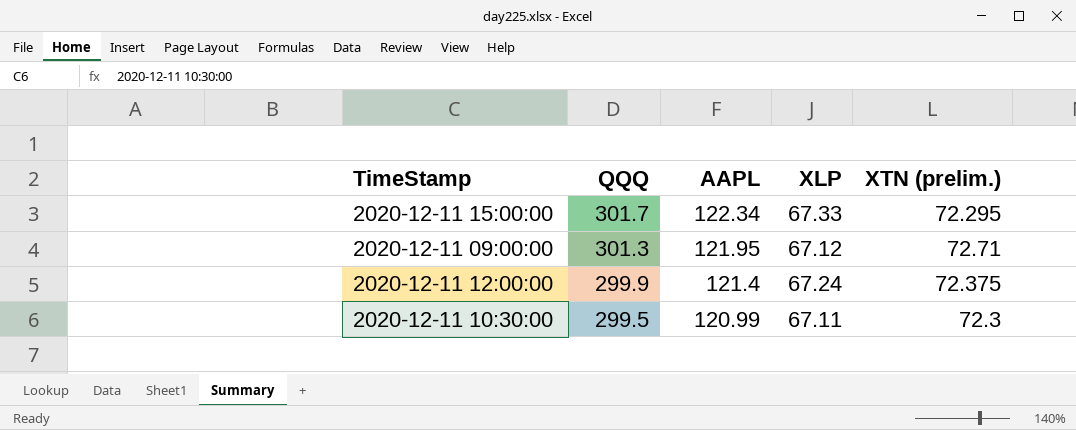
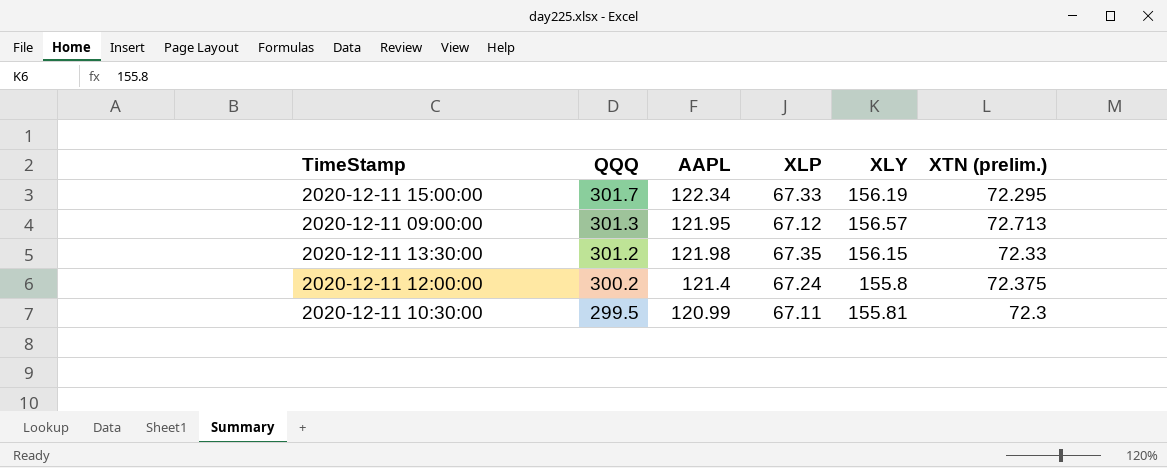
column XLY | position: none -> 5
2020-12-11 09:00:00 | XTN (prelim.): 72.71 -> 72.713
row 2020-12-11 13:30:00: none -> 301.2 | 121.98 | 67.35 | 156.15 | 72.33
2020-12-11 12:00:00 | QQQ: 299.9 -> 300.2

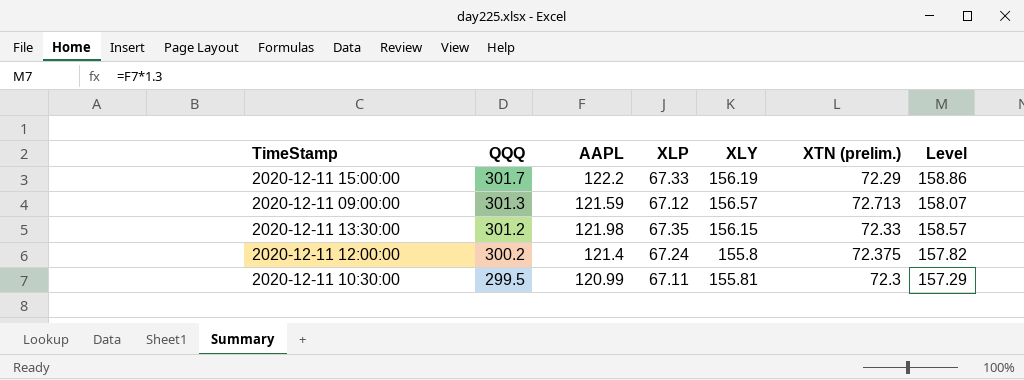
column Level | formula: none -> [AAPL] * 1.3
2020-12-11 15:00:00 | AAPL: 122.34 -> 122.2
2020-12-11 15:00:00 | XTN (prelim.): 72.295 -> 72.29
2020-12-11 09:00:00 | AAPL: 121.95 -> 121.59

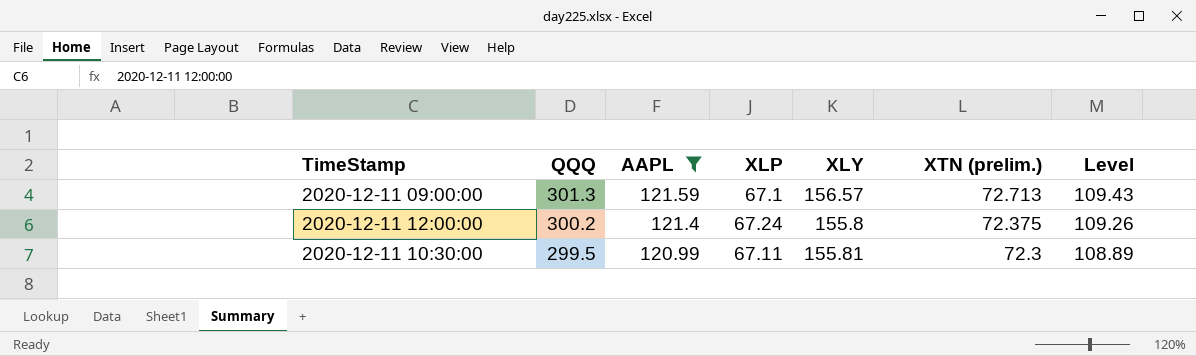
filter: none -> AAPL <= 121.59
column Level | formula: [AAPL] * 1.3 -> [AAPL] * 0.9
2020-12-11 09:00:00 | XLP: 67.12 -> 67.1

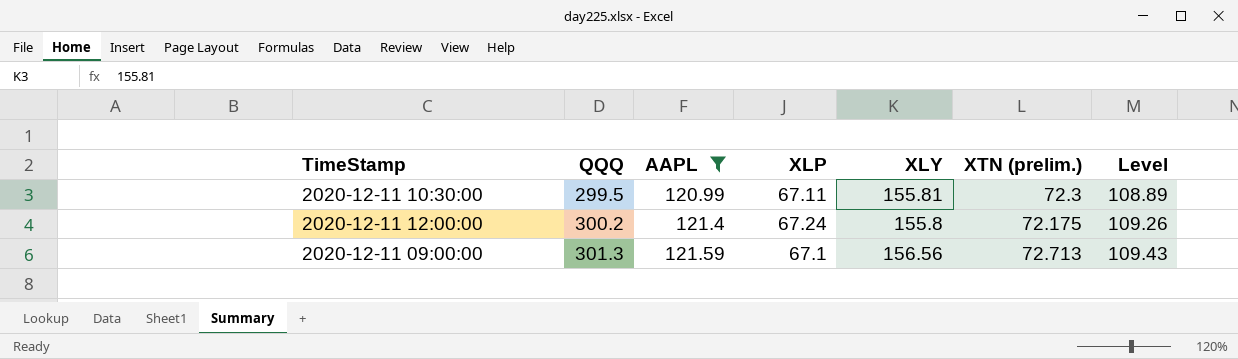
row order: QQQ descending -> QQQ ascending
2020-12-11 12:00:00 | XTN (prelim.): 72.375 -> 72.175
2020-12-11 09:00:00 | XLY: 156.57 -> 156.56

